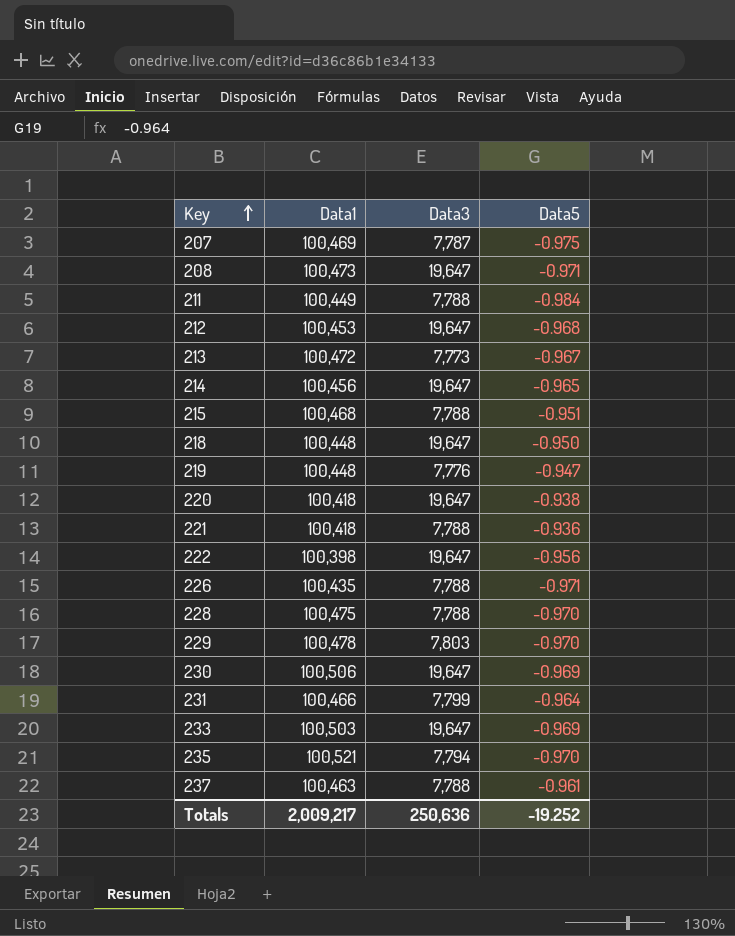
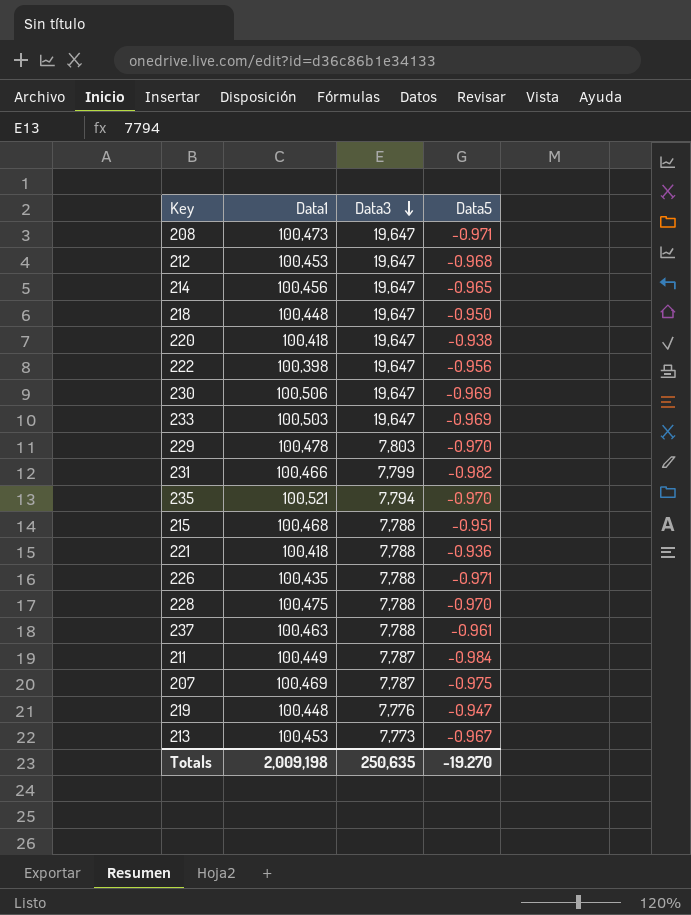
row order: Key ascending -> Data3 descending
231 | Data5: -0.964 -> -0.982
211 | Data3: 7,788 -> 7,787
213 | Data1: 100,472 -> 100,453
Totals | Data1: 2,009,217 -> 2,009,198
Totals | Data3: 250,636 -> 250,635
Totals | Data5: -19.252 -> -19.270

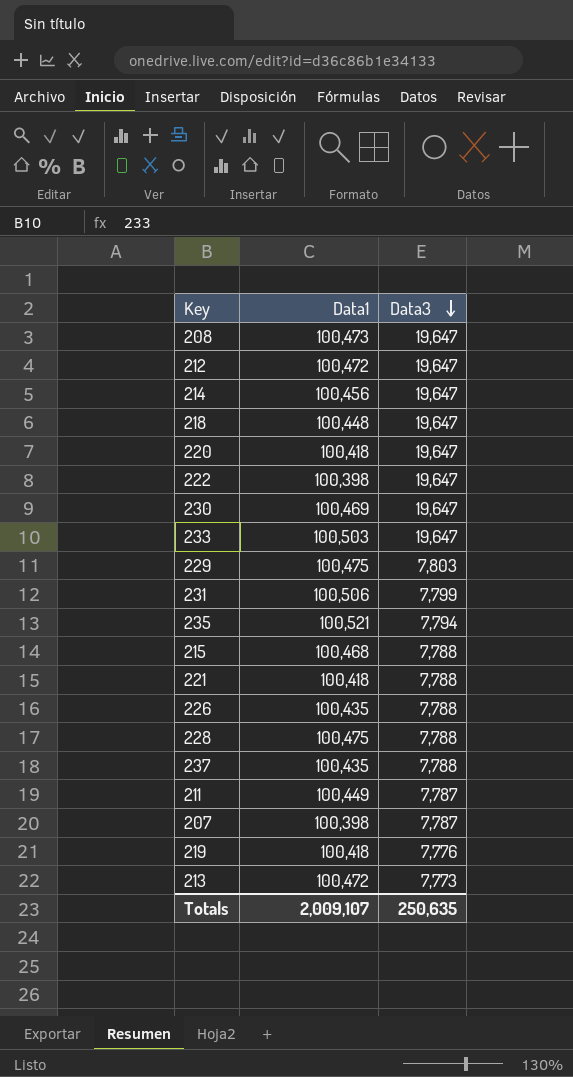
column Data5 | position: 4 -> none
212 | Data1: 100,453 -> 100,472
230 | Data1: 100,506 -> 100,469
229 | Data1: 100,478 -> 100,475
231 | Data1: 100,466 -> 100,506
237 | Data1: 100,463 -> 100,435
207 | Data1: 100,469 -> 100,398
219 | Data1: 100,448 -> 100,418
213 | Data1: 100,453 -> 100,472
Totals | Data1: 2,009,198 -> 2,009,107

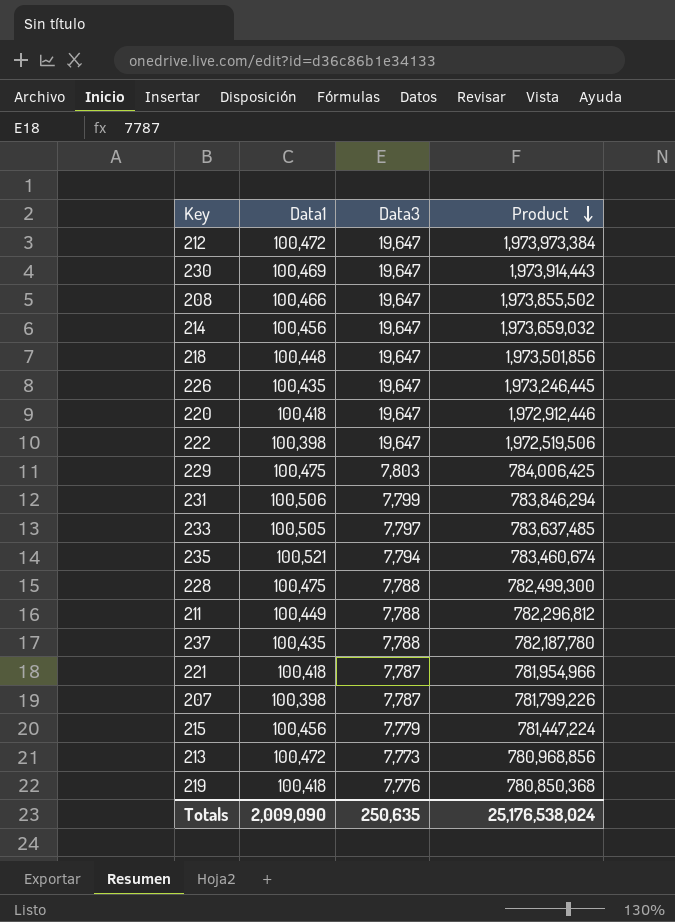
row order: Data3 descending -> Product descending
column Product | formula: none -> [Data1] * [Data3]
208 | Data1: 100,473 -> 100,466
226 | Data3: 7,788 -> 19,647
233 | Data1: 100,503 -> 100,505
233 | Data3: 19,647 -> 7,797
211 | Data3: 7,787 -> 7,788
221 | Data3: 7,788 -> 7,787
215 | Data1: 100,468 -> 100,456
215 | Data3: 7,788 -> 7,779
Totals | Data1: 2,009,107 -> 2,009,090

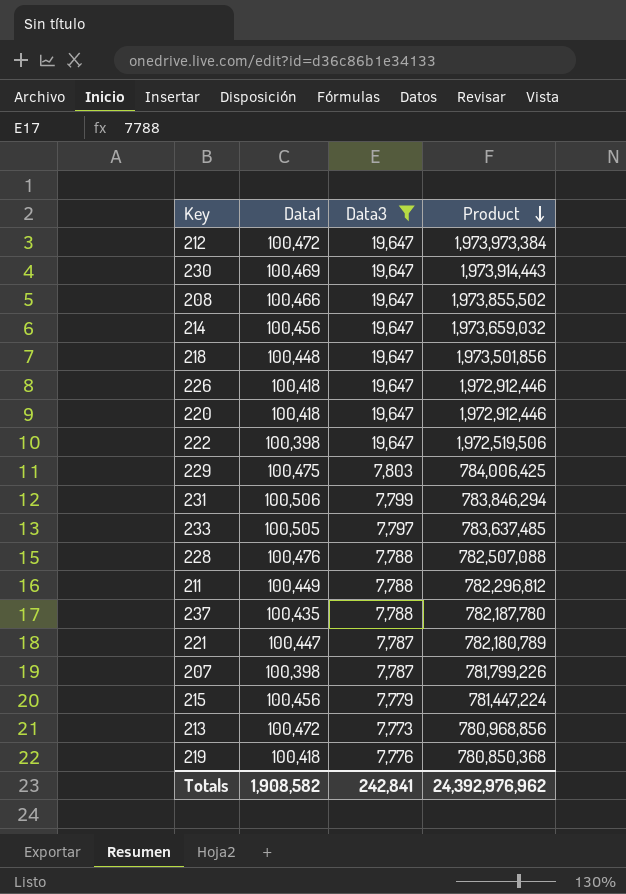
filter: none -> Data3 != 7,794
226 | Data1: 100,435 -> 100,418
226 | Product: 1,973,246,445 -> 1,972,912,446
228 | Data1: 100,475 -> 100,476
228 | Product: 782,499,300 -> 782,507,088
221 | Data1: 100,418 -> 100,447
221 | Product: 781,954,966 -> 782,180,789
Totals | Data1: 2,009,090 -> 1,908,582
Totals | Data3: 250,635 -> 242,841
Totals | Product: 25,176,538,024 -> 24,392,976,962

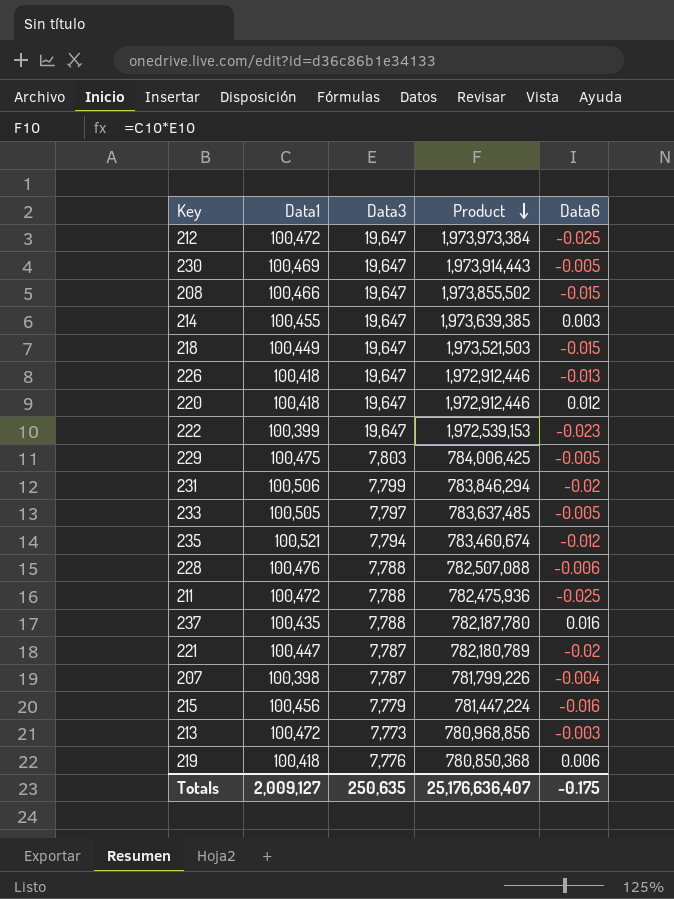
filter: Data3 != 7,794 -> none
column Data6 | position: none -> 5
214 | Data1: 100,456 -> 100,455
214 | Product: 1,973,659,032 -> 1,973,639,385
218 | Data1: 100,448 -> 100,449
218 | Product: 1,973,501,856 -> 1,973,521,503
222 | Data1: 100,398 -> 100,399
222 | Product: 1,972,519,506 -> 1,972,539,153
211 | Data1: 100,449 -> 100,472
211 | Product: 782,296,812 -> 782,475,936
Totals | Data1: 1,908,582 -> 2,009,127
Totals | Data3: 242,841 -> 250,635
Totals | Product: 24,392,976,962 -> 25,176,636,407

